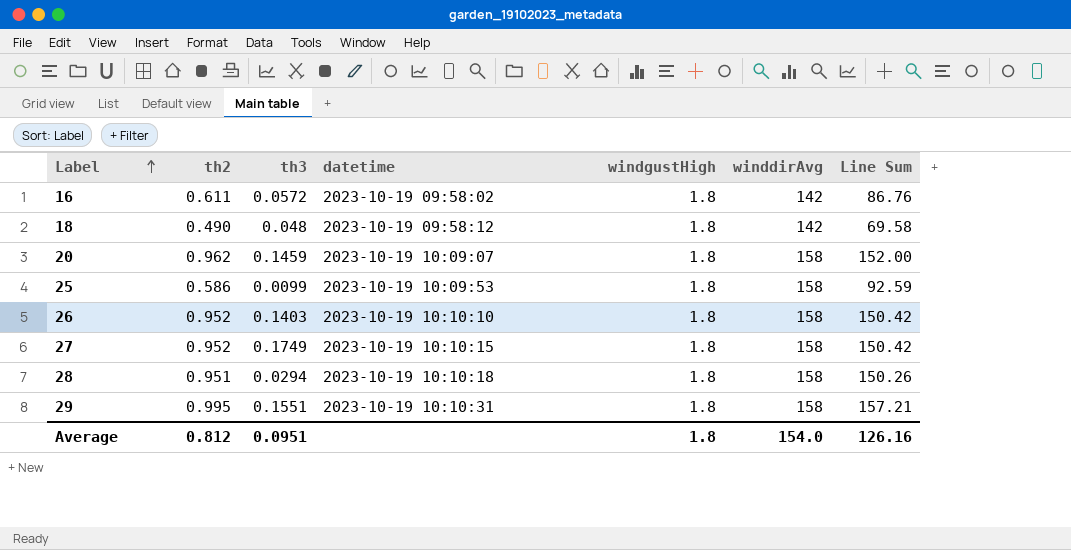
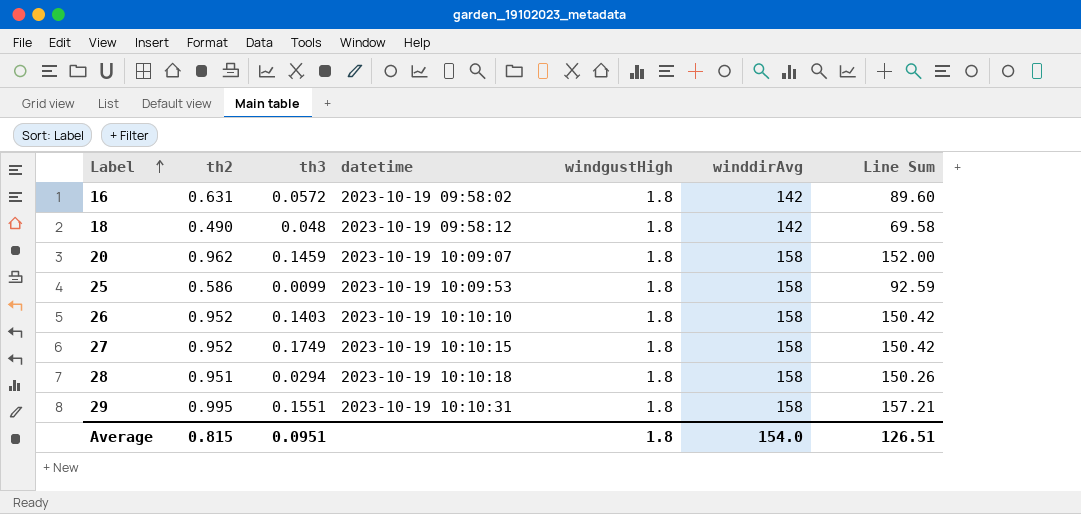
16 | th2: 0.611 -> 0.631
16 | Line Sum: 86.76 -> 89.60
Average | th2: 0.812 -> 0.815
Average | Line Sum: 126.16 -> 126.51

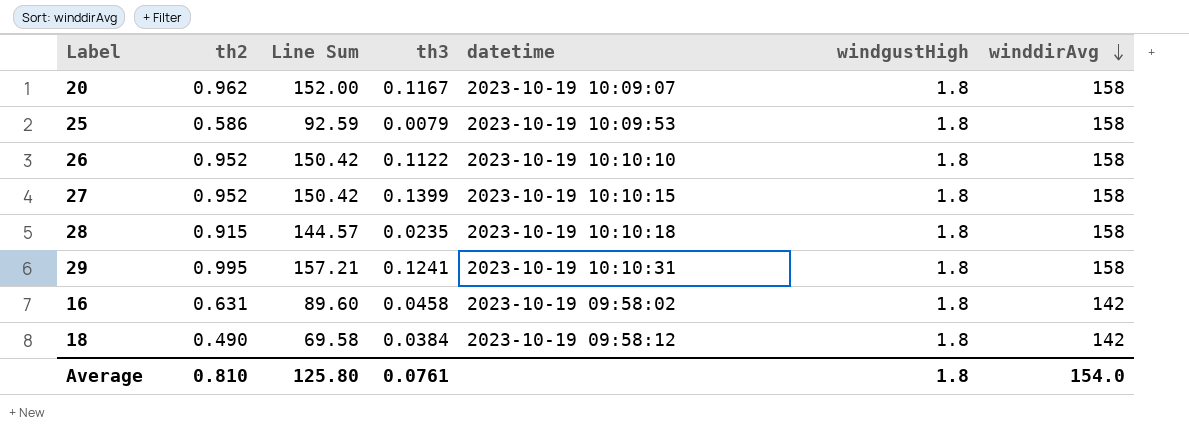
row order: Label ascending -> winddirAvg descending
column Line Sum | position: 7 -> 3
20 | th3: 0.1459 -> 0.1167
25 | th3: 0.0099 -> 0.0079
26 | th3: 0.1403 -> 0.1122
27 | th3: 0.1749 -> 0.1399
28 | th2: 0.951 -> 0.915
28 | Line Sum: 150.26 -> 144.57
28 | th3: 0.0294 -> 0.0235
29 | th3: 0.1551 -> 0.1241
16 | th3: 0.0572 -> 0.0458
18 | th3: 0.048 -> 0.0384
Average | th2: 0.815 -> 0.810
Average | Line Sum: 126.51 -> 125.80
Average | th3: 0.0951 -> 0.0761

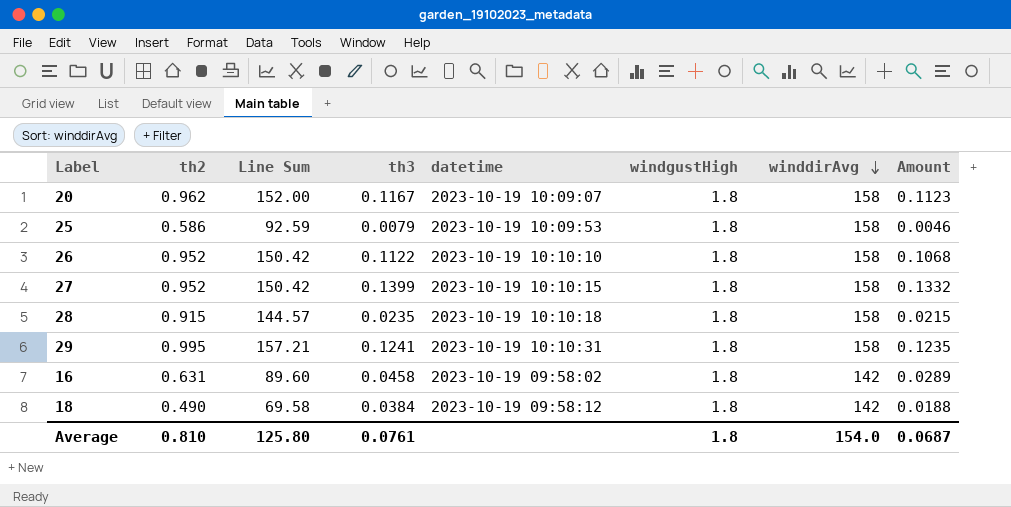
column Amount | formula: none -> [th2] * [th3]

